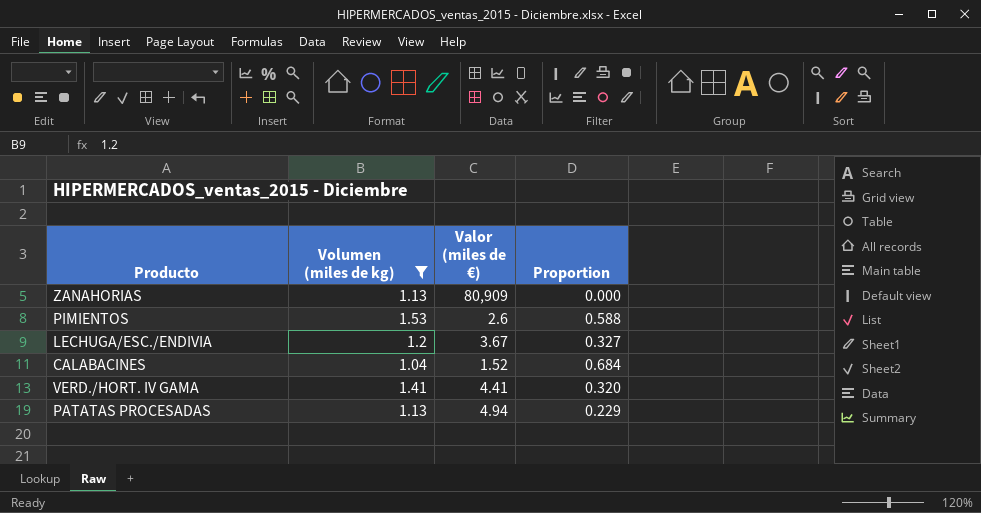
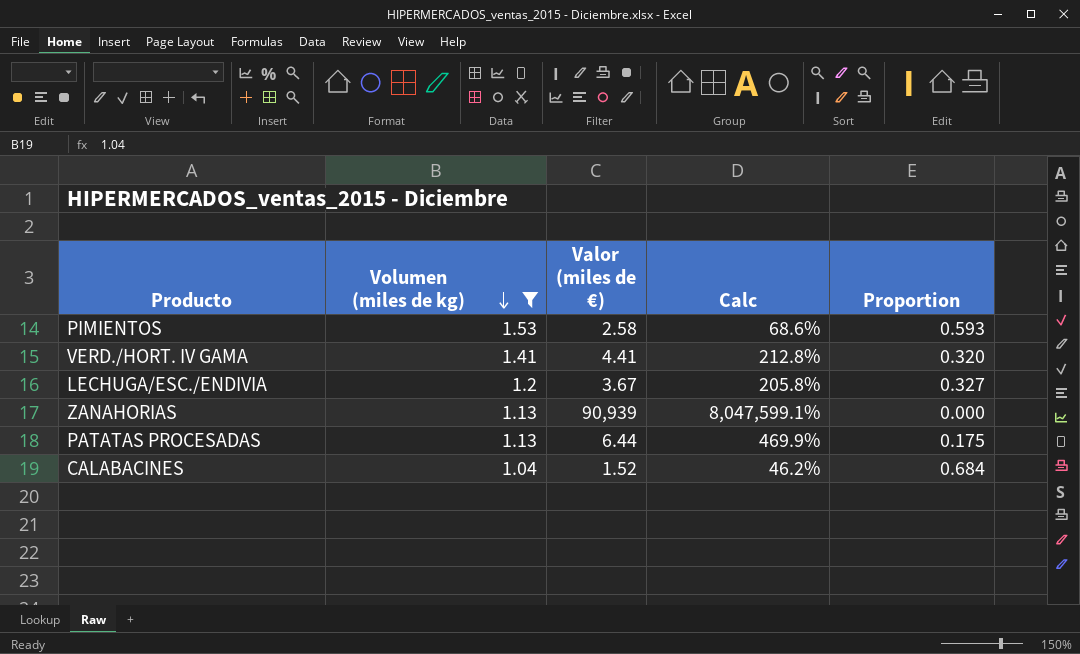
row order: none -> Volumen (miles de kg) descending
column Calc | formula: none -> ([Valor (miles de €)] - [Volumen (miles de kg)]) / [Volumen (miles de kg)]
PIMIENTOS | Valor (miles de €): 2.6 -> 2.58
PIMIENTOS | Proportion: 0.588 -> 0.593
ZANAHORIAS | Valor (miles de €): 80,909 -> 90,939
PATATAS PROCESADAS | Valor (miles de €): 4.94 -> 6.44
PATATAS PROCESADAS | Proportion: 0.229 -> 0.175

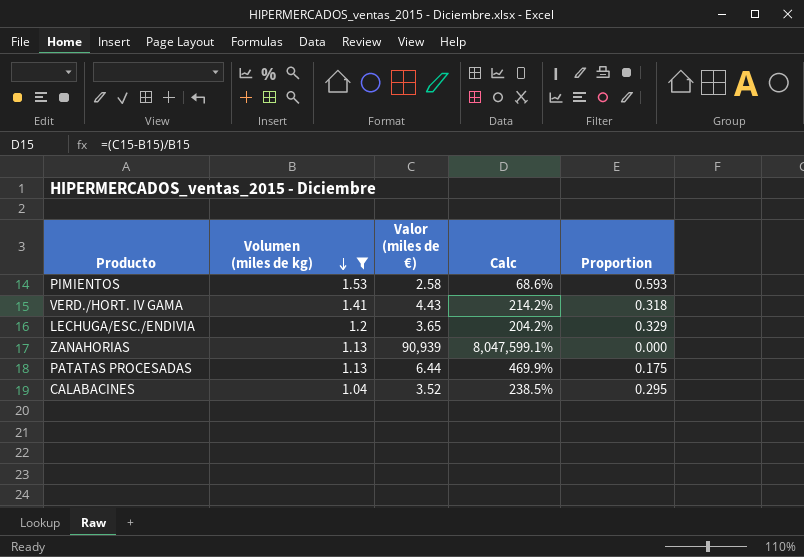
VERD./HORT. IV GAMA | Valor (miles de €): 4.41 -> 4.43
VERD./HORT. IV GAMA | Calc: 212.8% -> 214.2%
VERD./HORT. IV GAMA | Proportion: 0.320 -> 0.318
LECHUGA/ESC./ENDIVIA | Valor (miles de €): 3.67 -> 3.65
LECHUGA/ESC./ENDIVIA | Calc: 205.8% -> 204.2%
LECHUGA/ESC./ENDIVIA | Proportion: 0.327 -> 0.329
CALABACINES | Valor (miles de €): 1.52 -> 3.52
CALABACINES | Calc: 46.2% -> 238.5%
CALABACINES | Proportion: 0.684 -> 0.295

